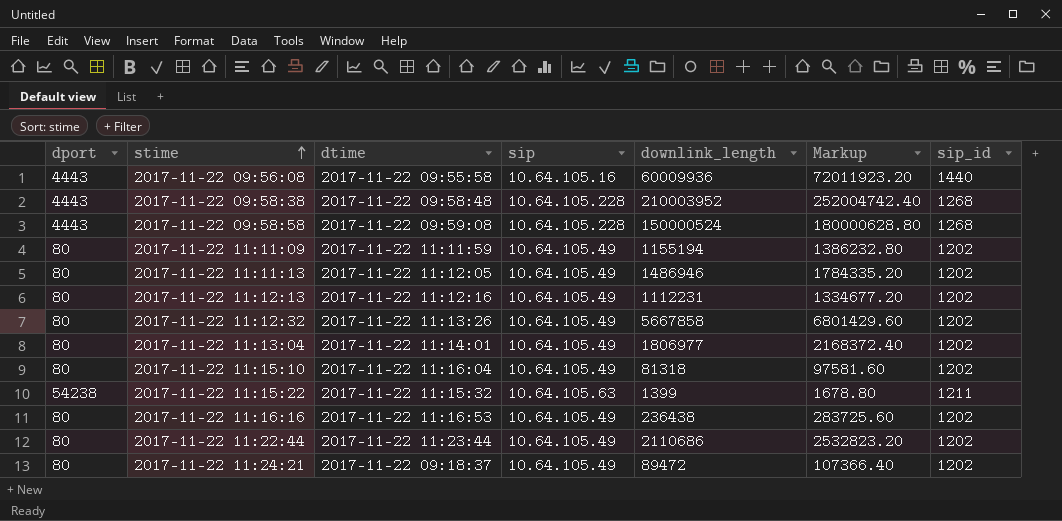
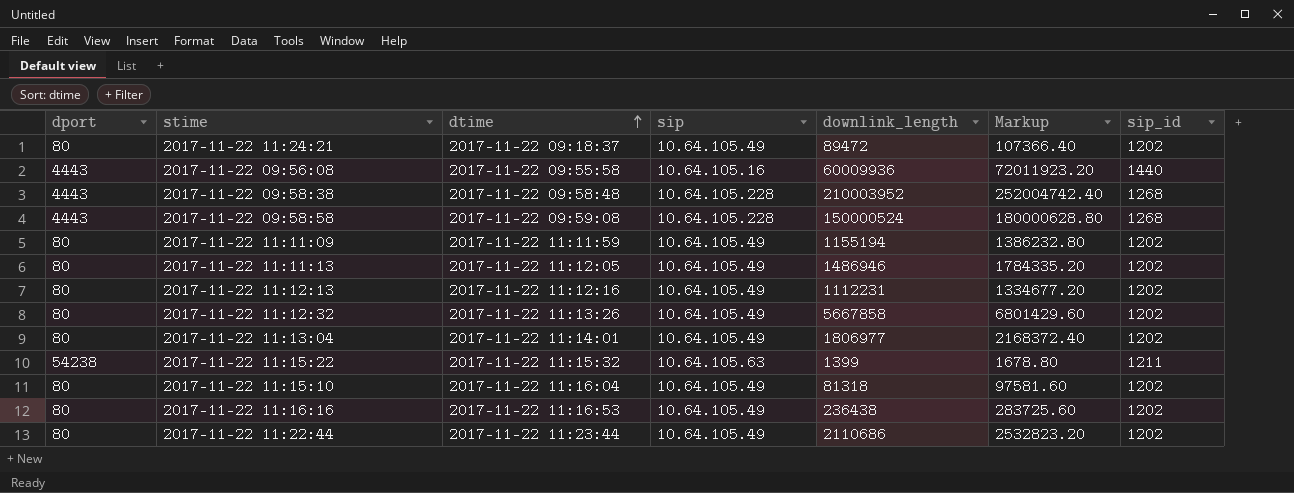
row order: stime ascending -> dtime ascending

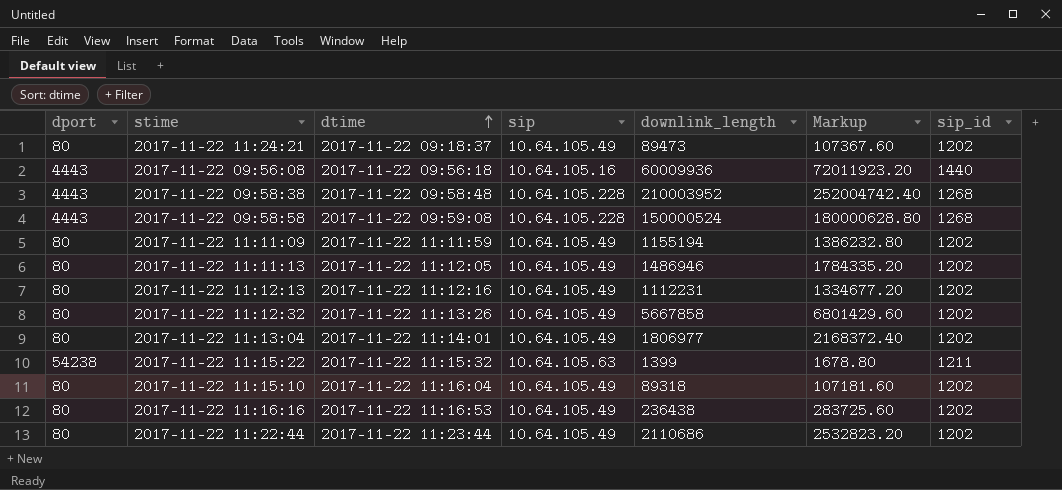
2017-11-22 11:24:21 | downlink_length: 89472 -> 89473
2017-11-22 11:24:21 | Markup: 107366.40 -> 107367.60
2017-11-22 09:56:08 | dtime: 2017-11-22 09:55:58 -> 2017-11-22 09:56:18
2017-11-22 11:15:10 | downlink_length: 81318 -> 89318
2017-11-22 11:15:10 | Markup: 97581.60 -> 107181.60

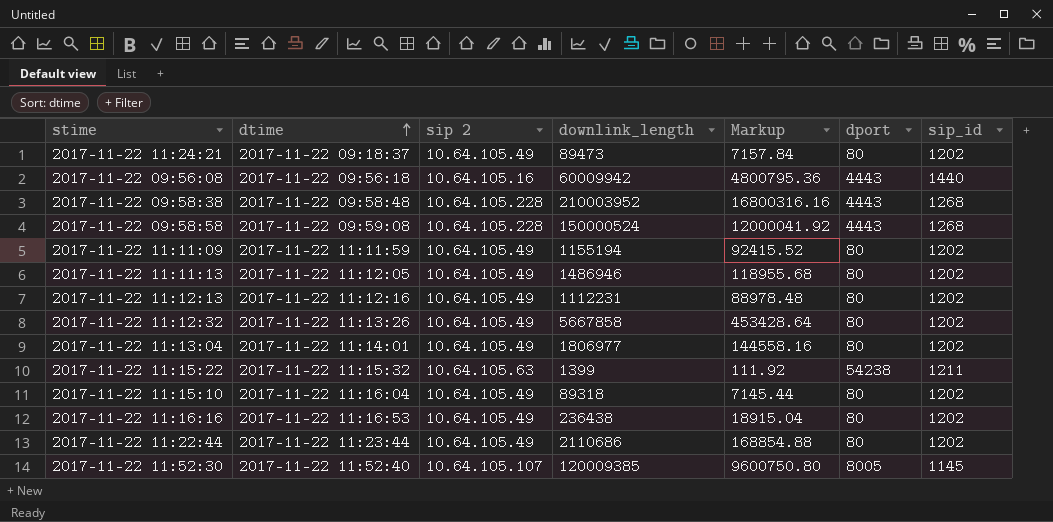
column name: sip -> sip 2
column Markup | formula: [downlink_length] * 1.2 -> [downlink_length] * 0.08
column dport | position: 1 -> 6
2017-11-22 09:56:08 | downlink_length: 60009936 -> 60009942
row 2017-11-22 11:52:30: none -> 2017-11-22 11:52:40 | 10.64.105.107 | 120009385 | 9600750.80 | 8005 | 1145

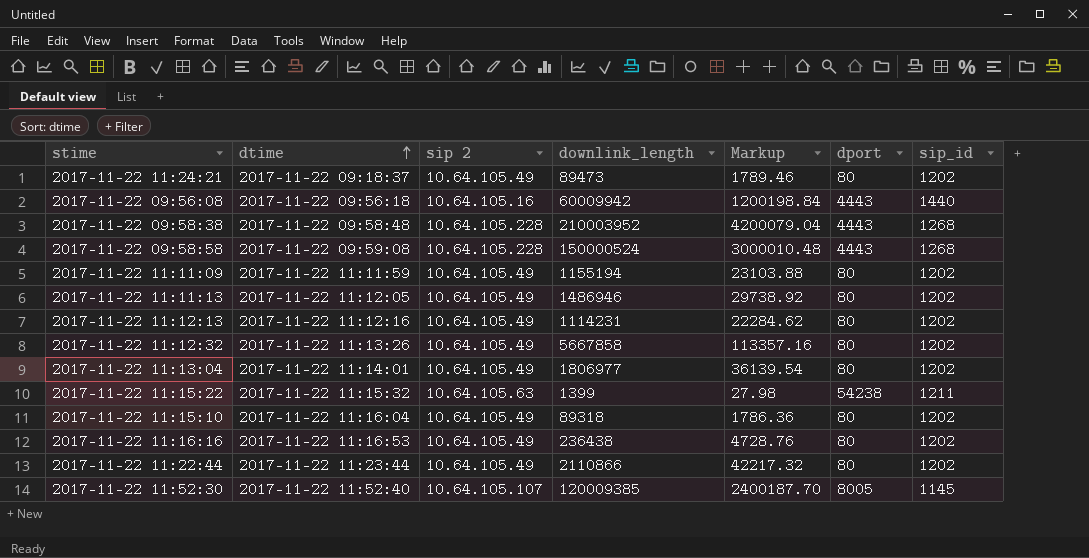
column Markup | formula: [downlink_length] * 0.08 -> [downlink_length] * 0.02
2017-11-22 11:12:13 | downlink_length: 1112231 -> 1114231
2017-11-22 11:22:44 | downlink_length: 2110686 -> 2110866

